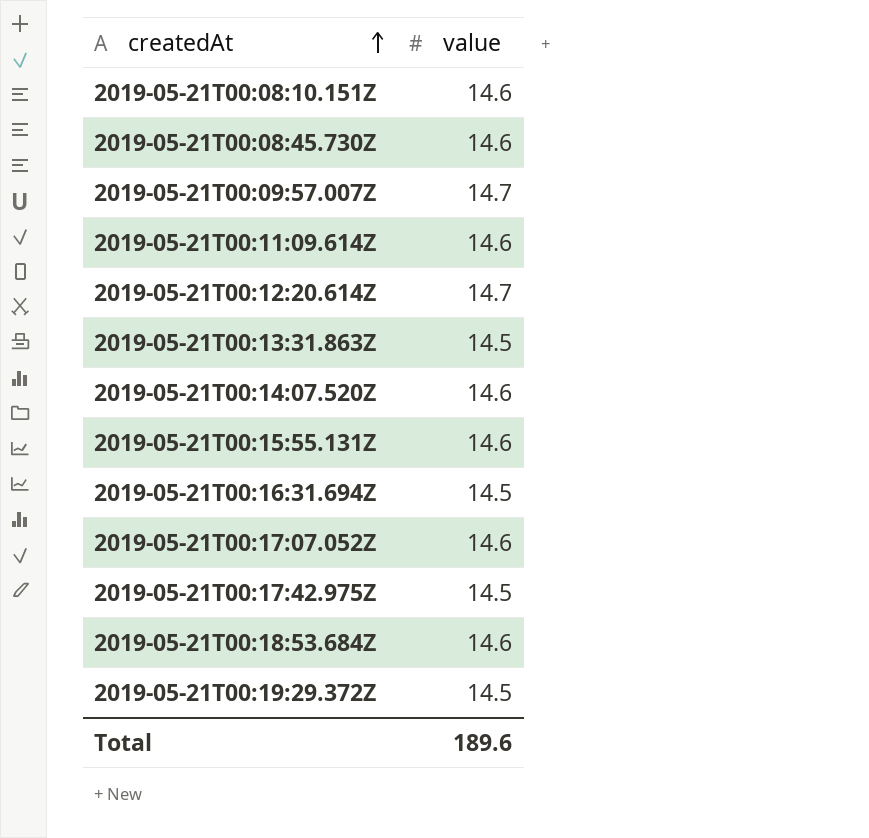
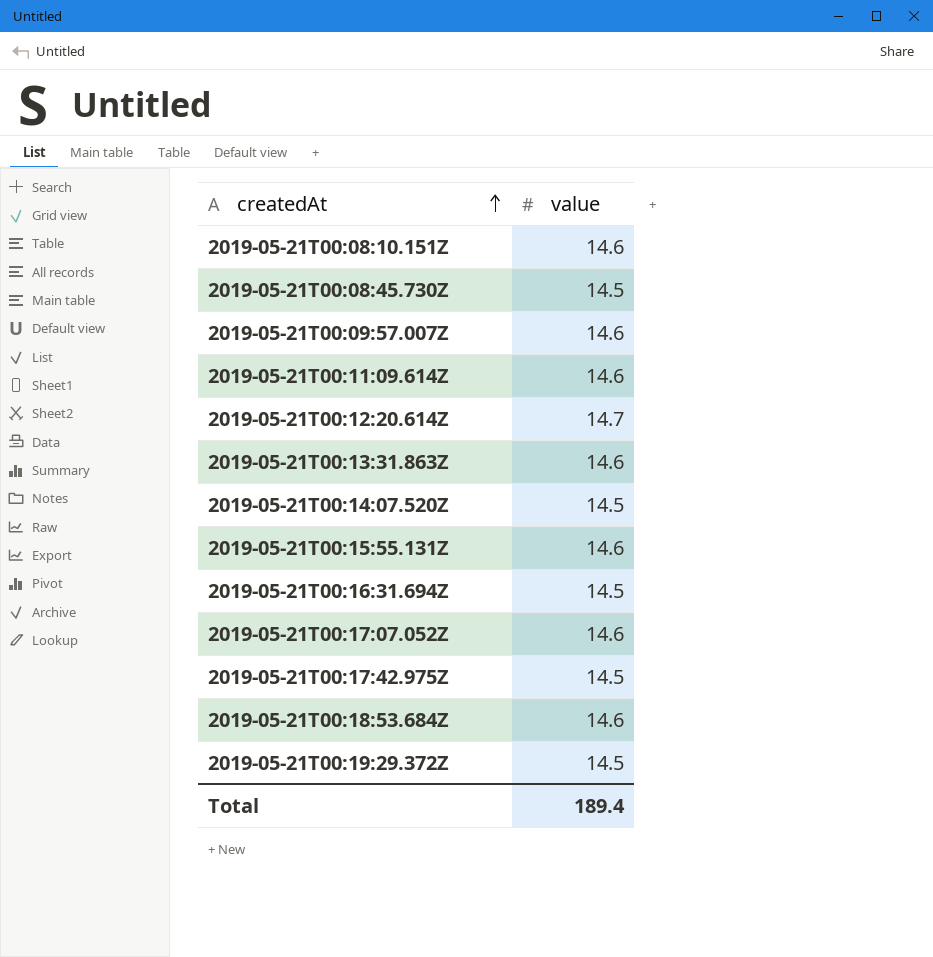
2019-05-21T00:08:45.730Z | value: 14.6 -> 14.5
2019-05-21T00:09:57.007Z | value: 14.7 -> 14.6
2019-05-21T00:13:31.863Z | value: 14.5 -> 14.6
2019-05-21T00:14:07.520Z | value: 14.6 -> 14.5
Total | value: 189.6 -> 189.4

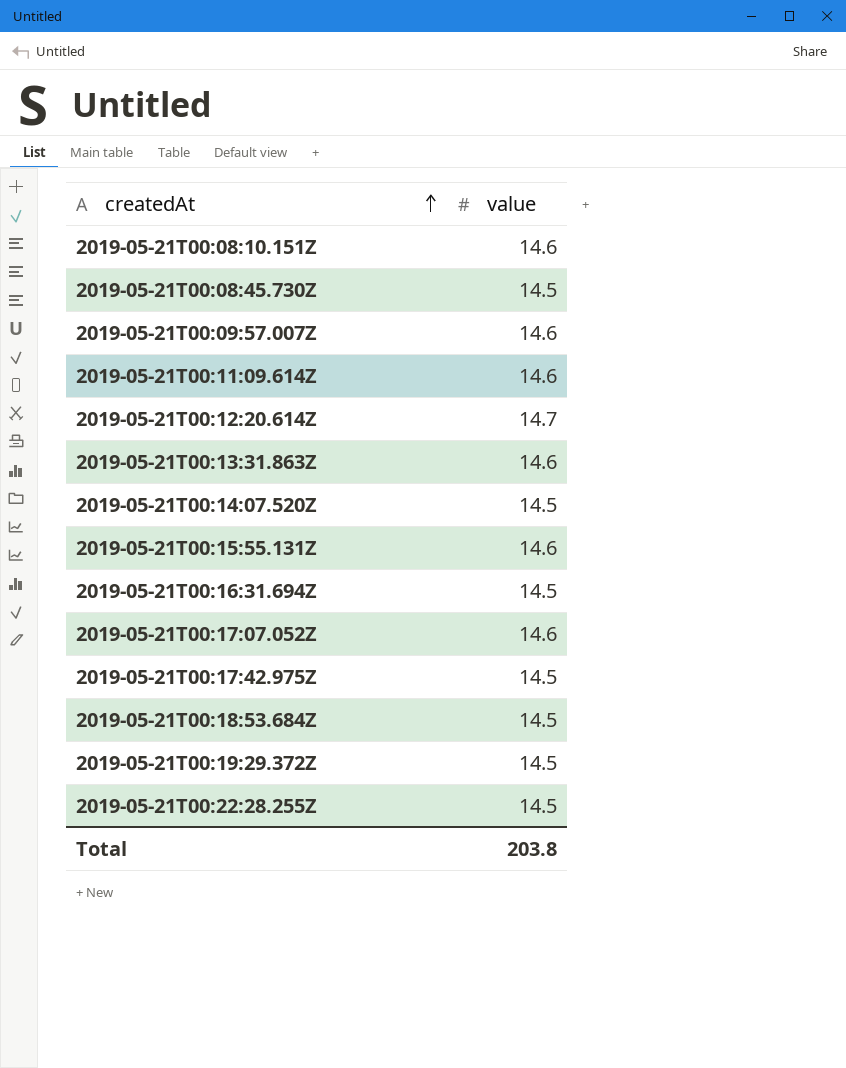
2019-05-21T00:18:53.684Z | value: 14.6 -> 14.5
row 2019-05-21T00:22:28.255Z: none -> 14.5
Total | value: 189.4 -> 203.8

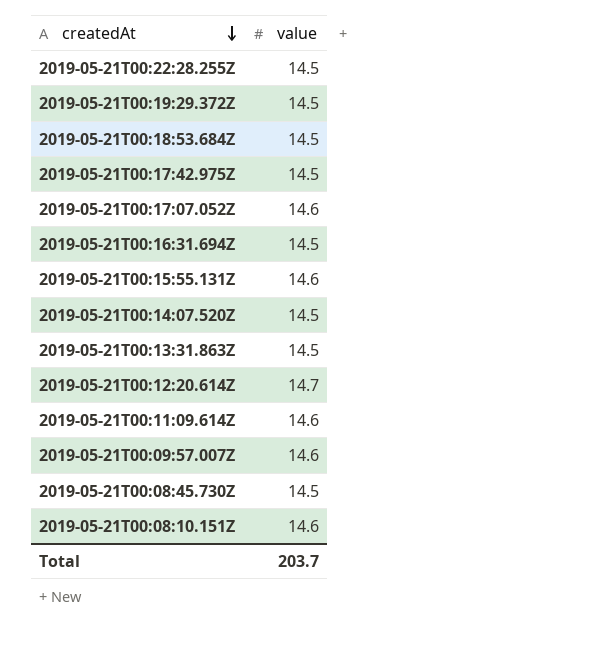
row order: createdAt ascending -> createdAt descending
2019-05-21T00:13:31.863Z | value: 14.6 -> 14.5
Total | value: 203.8 -> 203.7

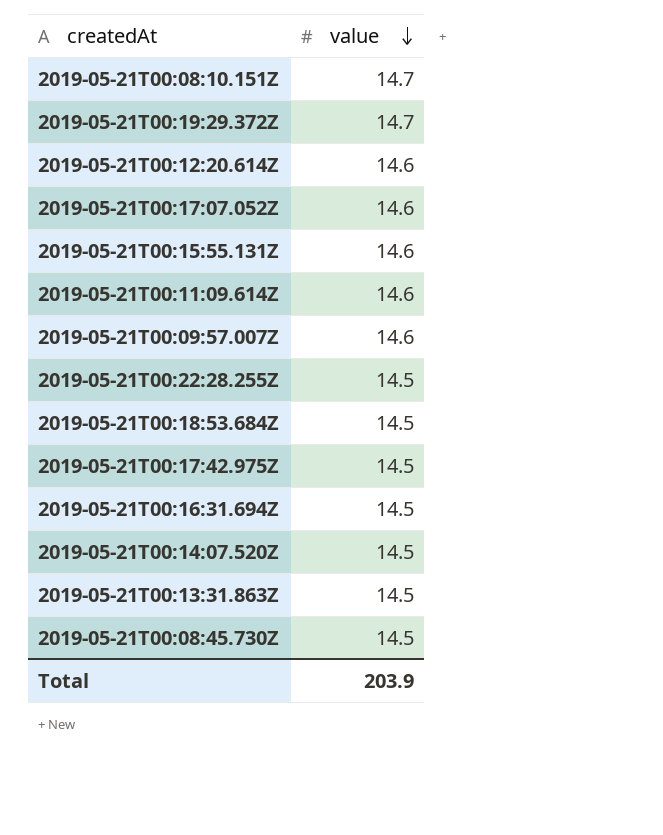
row order: createdAt descending -> value descending
2019-05-21T00:08:10.151Z | value: 14.6 -> 14.7
2019-05-21T00:19:29.372Z | value: 14.5 -> 14.7
2019-05-21T00:12:20.614Z | value: 14.7 -> 14.6
Total | value: 203.7 -> 203.9

